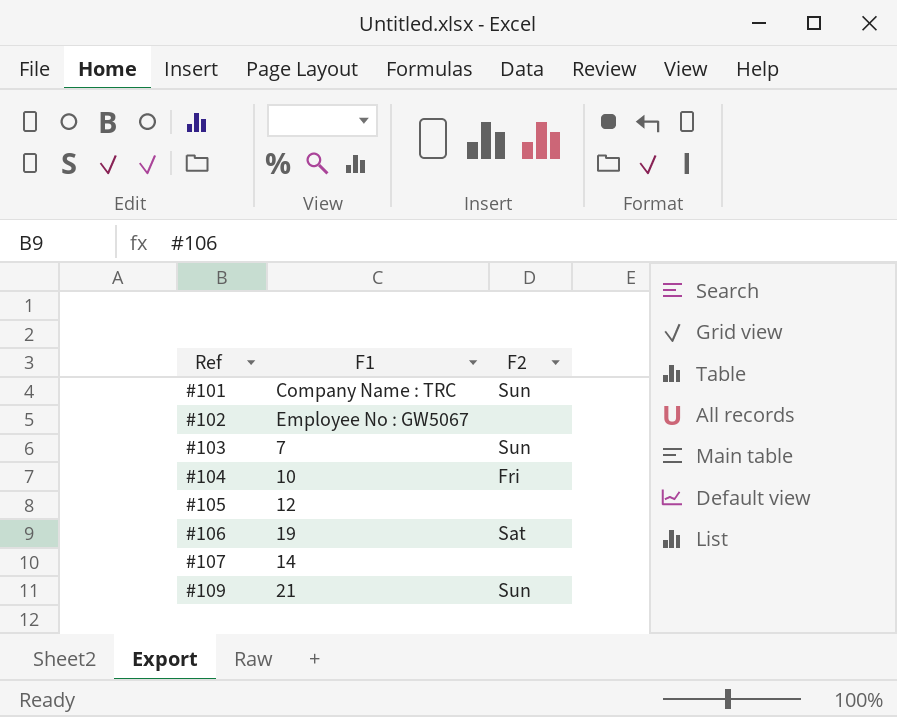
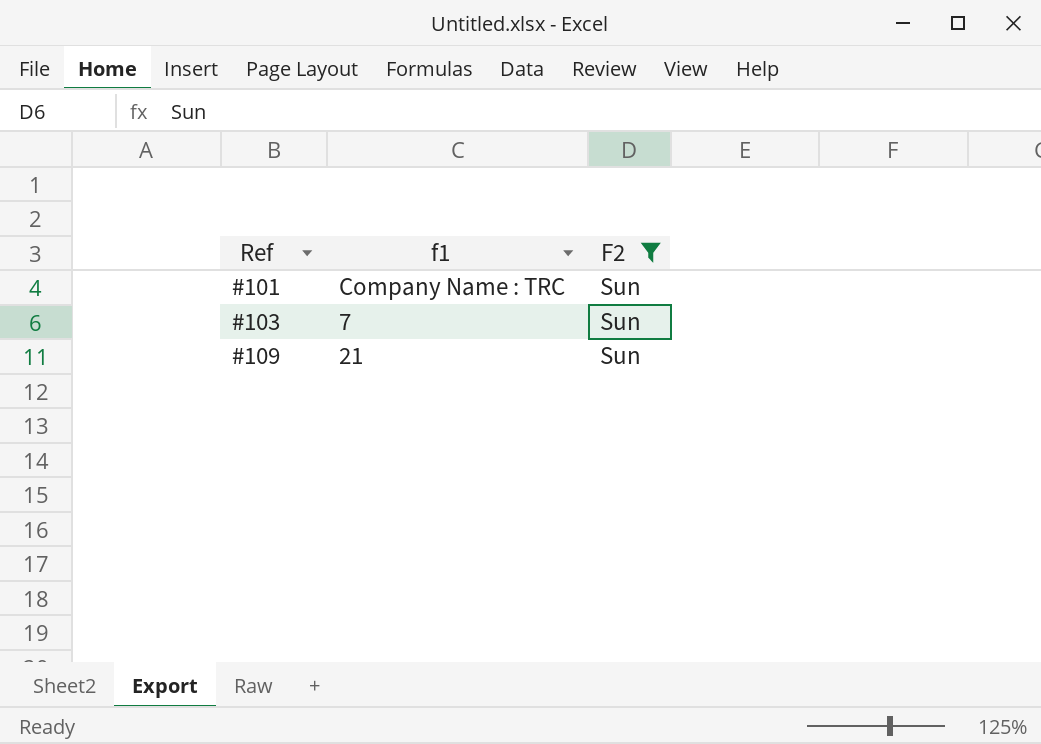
filter: none -> F2 = Sun
column name: F1 -> f1

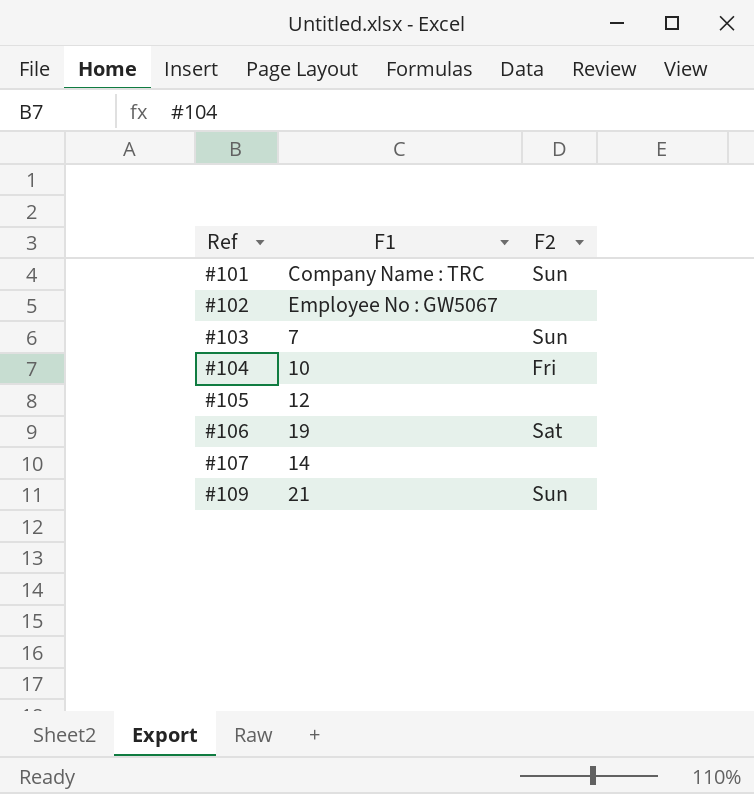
filter: F2 = Sun -> none
column name: f1 -> F1

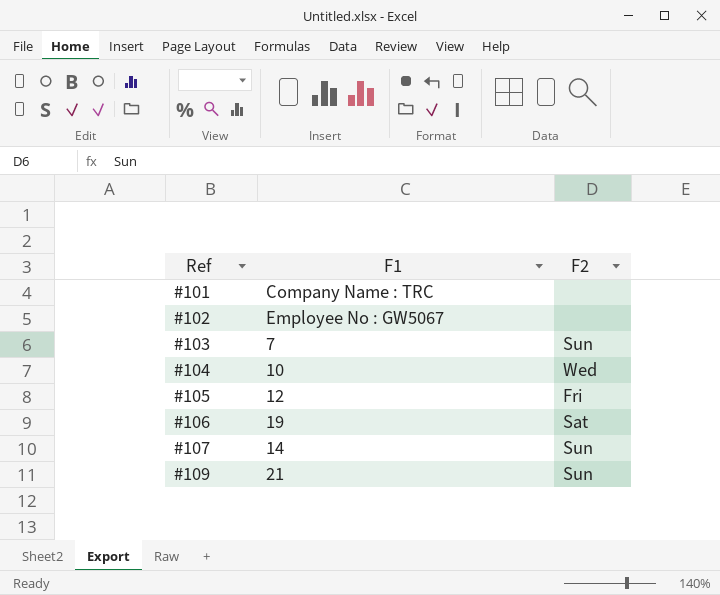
#101 | F2: Sun -> none
#104 | F2: Fri -> Wed
#105 | F2: none -> Fri
#107 | F2: none -> Sun

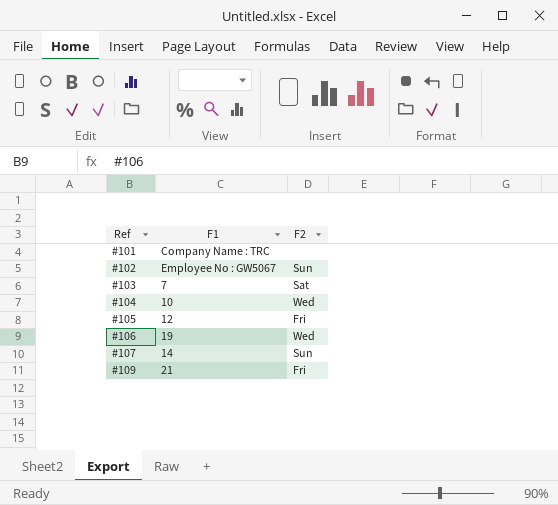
#102 | F2: none -> Sun
#103 | F2: Sun -> Sat
#106 | F2: Sat -> Wed
#109 | F2: Sun -> Fri

